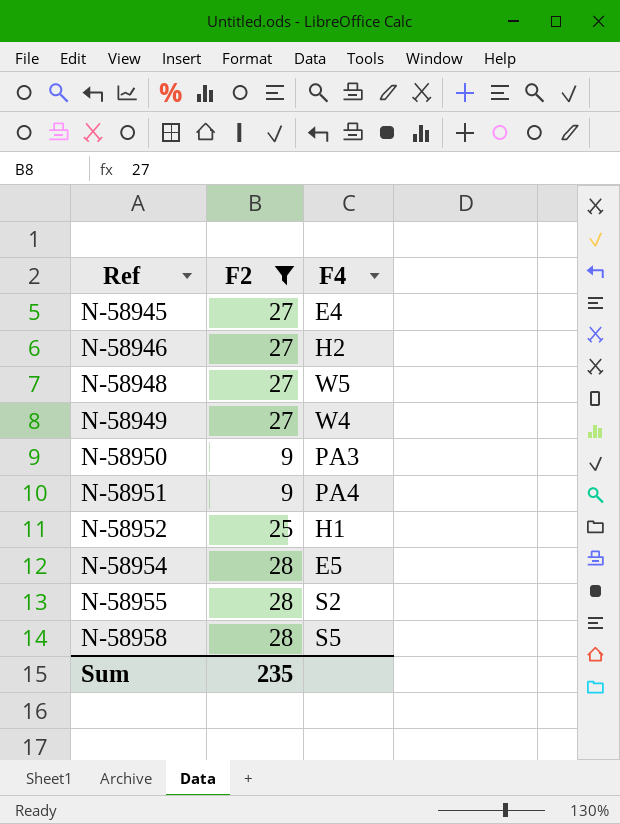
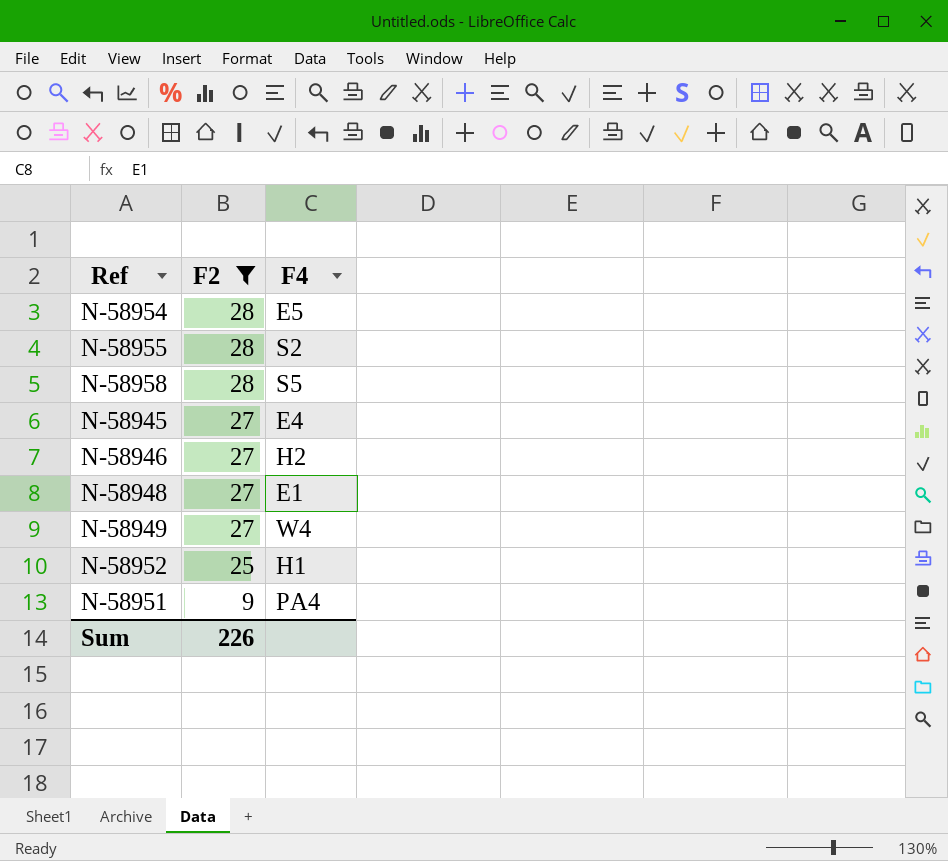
row order: Ref ascending -> F2 descending
row N-58950: 9 | PA3 -> none
N-58948 | F4: W5 -> E1
Sum | F2: 235 -> 226

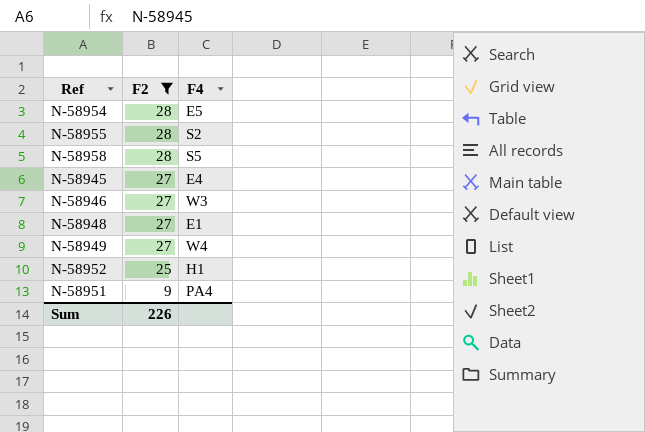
N-58946 | F4: H2 -> W3

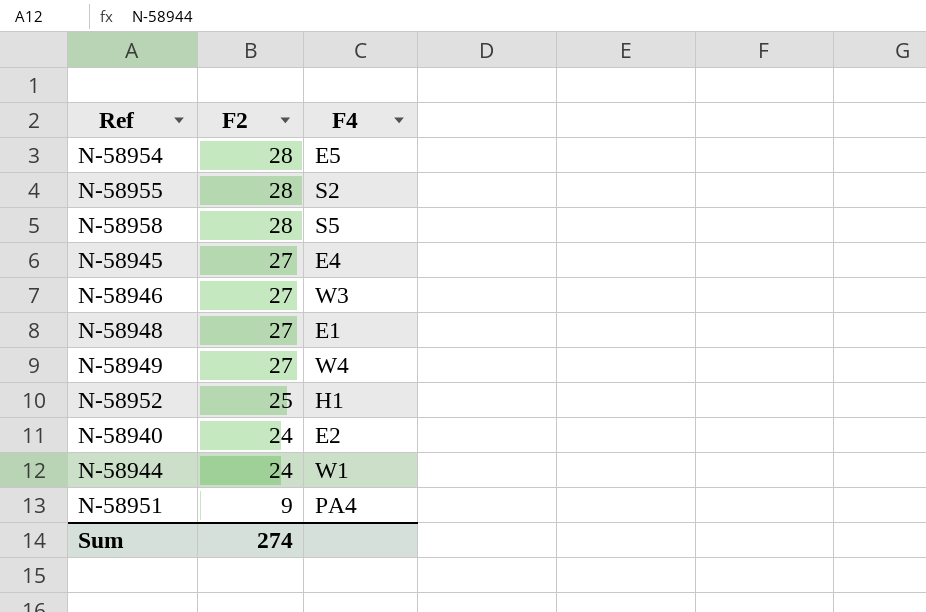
filter: F2 != 24 -> none
Sum | F2: 226 -> 274

